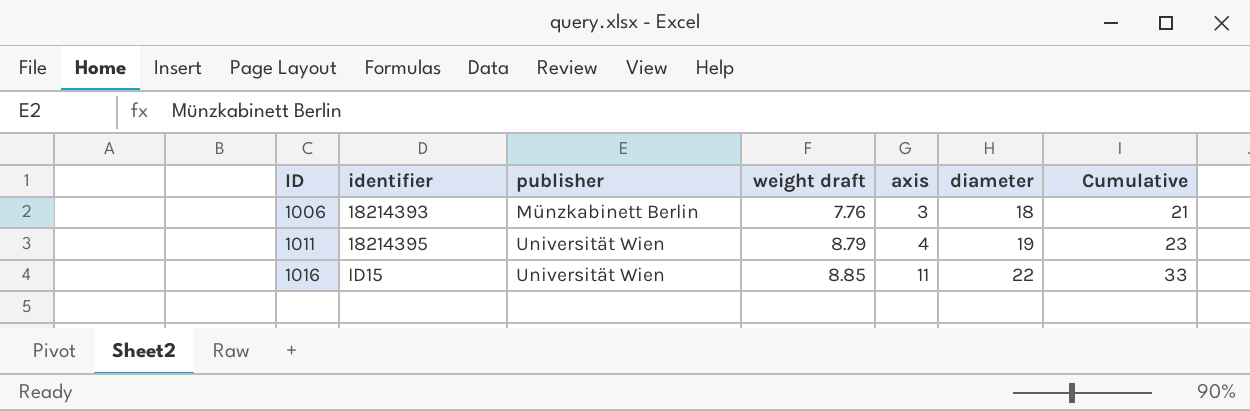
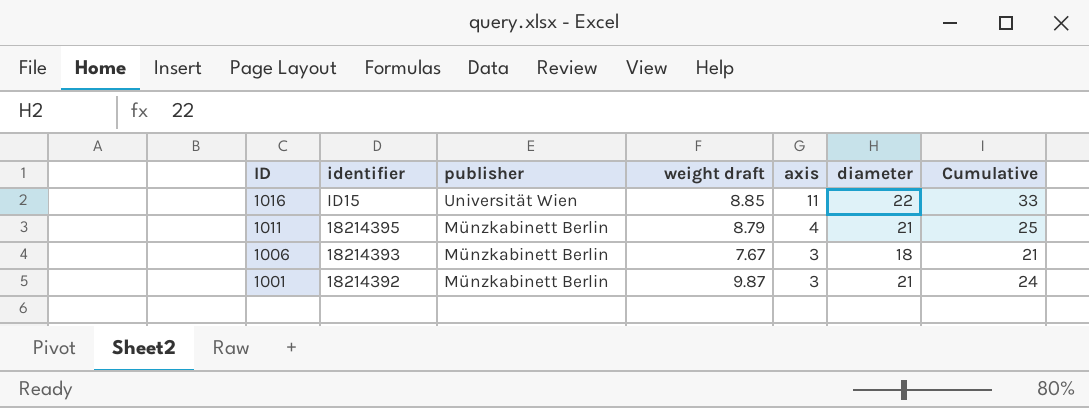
row order: ID ascending -> ID descending
1011 | publisher: Universität Wien -> Münzkabinett Berlin
1011 | diameter: 19 -> 21
1011 | Cumulative: 23 -> 25
1006 | weight draft: 7.76 -> 7.67
row 1001: none -> 18214392 | Münzkabinett Berlin | 9.87 | 3 | 21 | 24

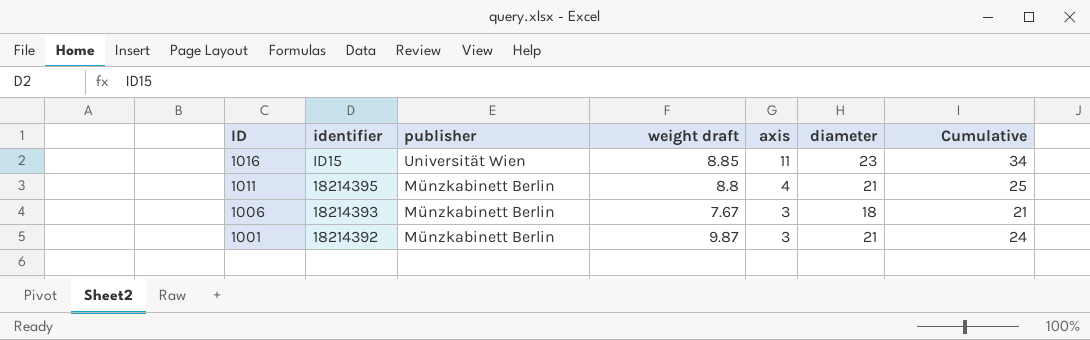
1016 | diameter: 22 -> 23
1016 | Cumulative: 33 -> 34
1011 | weight draft: 8.79 -> 8.8

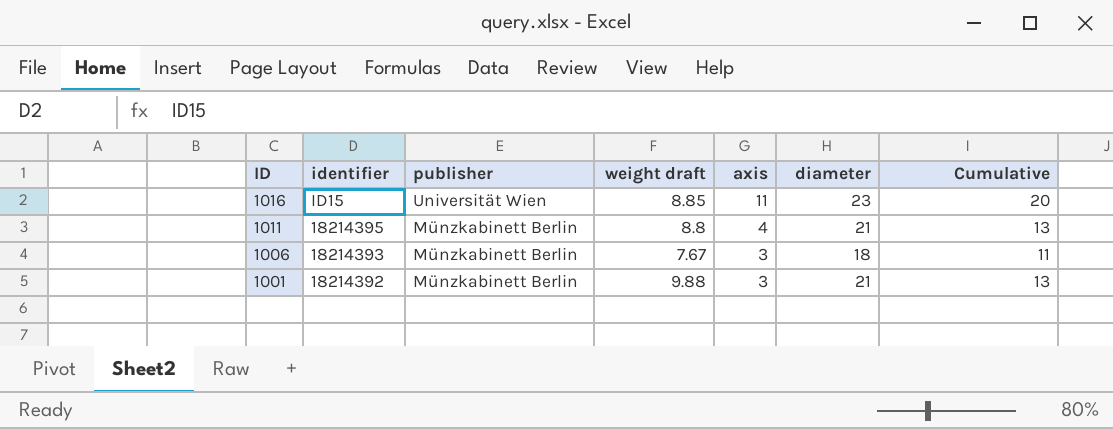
column Cumulative | formula: [axis] + [diameter] -> [weight draft] + [axis]
1001 | weight draft: 9.87 -> 9.88

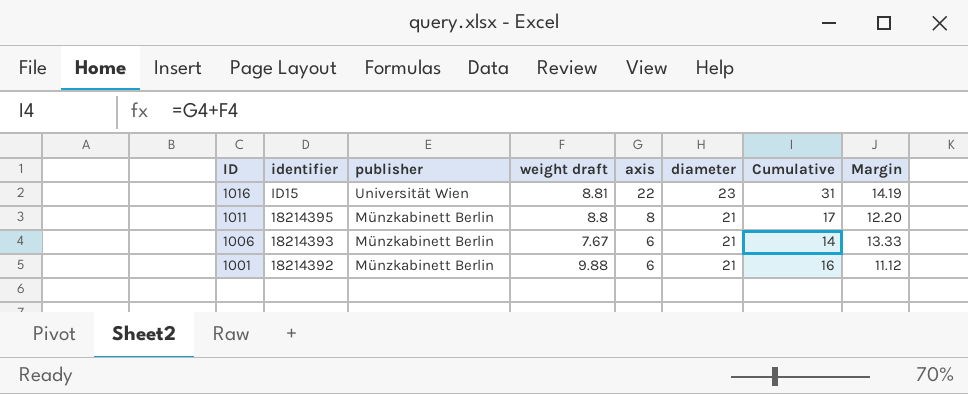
column Margin | formula: none -> [diameter] - [weight draft]
1016 | weight draft: 8.85 -> 8.81
1016 | axis: 11 -> 22
1016 | Cumulative: 20 -> 31
1011 | axis: 4 -> 8
1011 | Cumulative: 13 -> 17
1006 | axis: 3 -> 6
1006 | diameter: 18 -> 21
1006 | Cumulative: 11 -> 14
1001 | axis: 3 -> 6
1001 | Cumulative: 13 -> 16

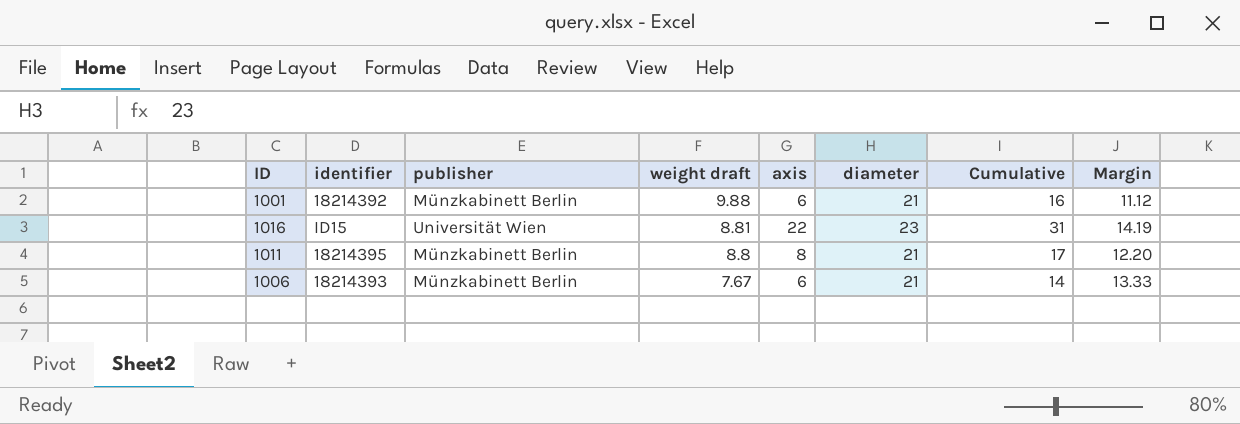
row order: ID descending -> weight draft descending

